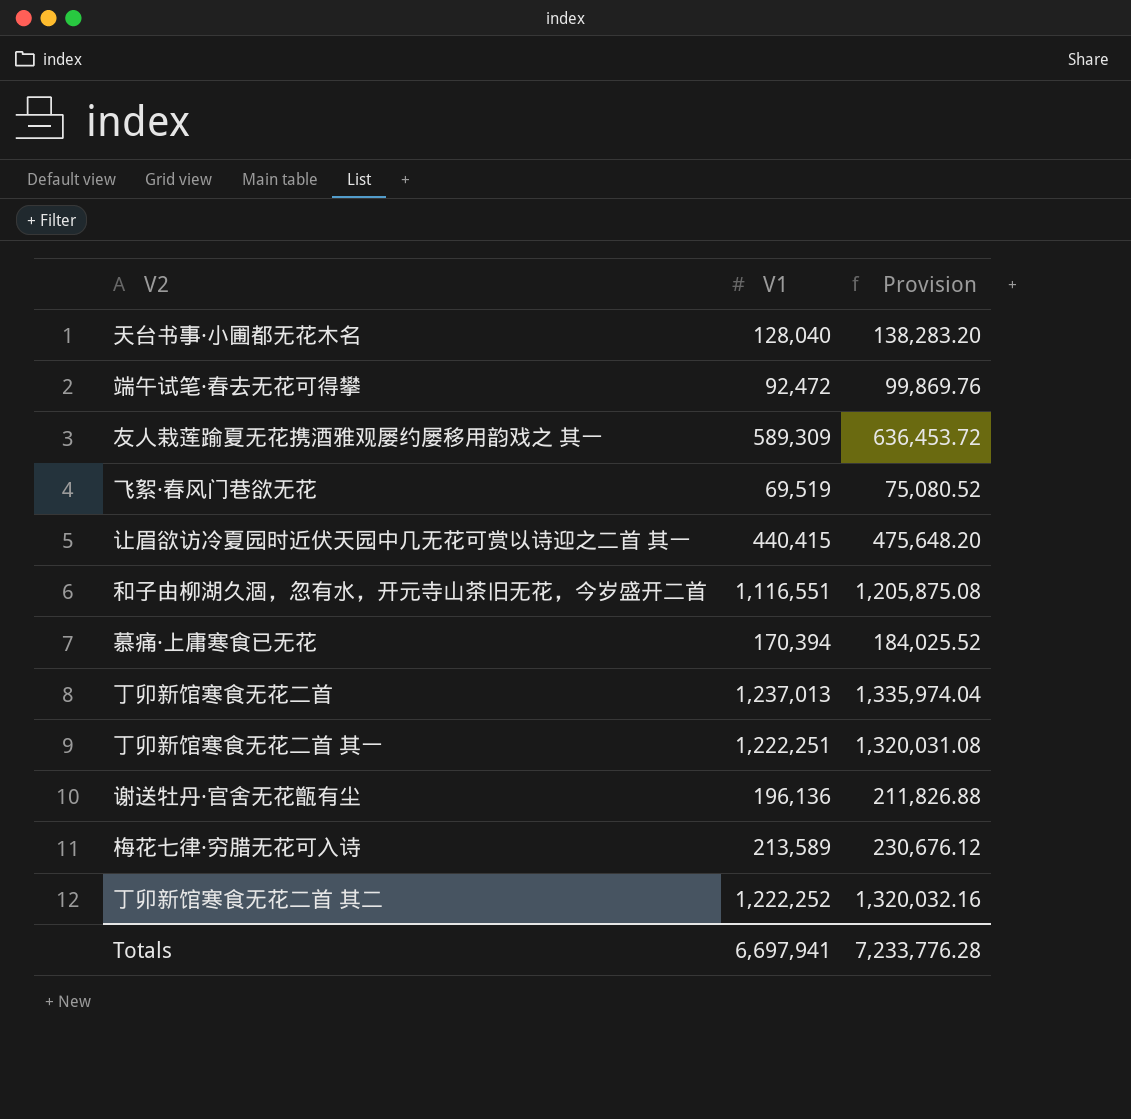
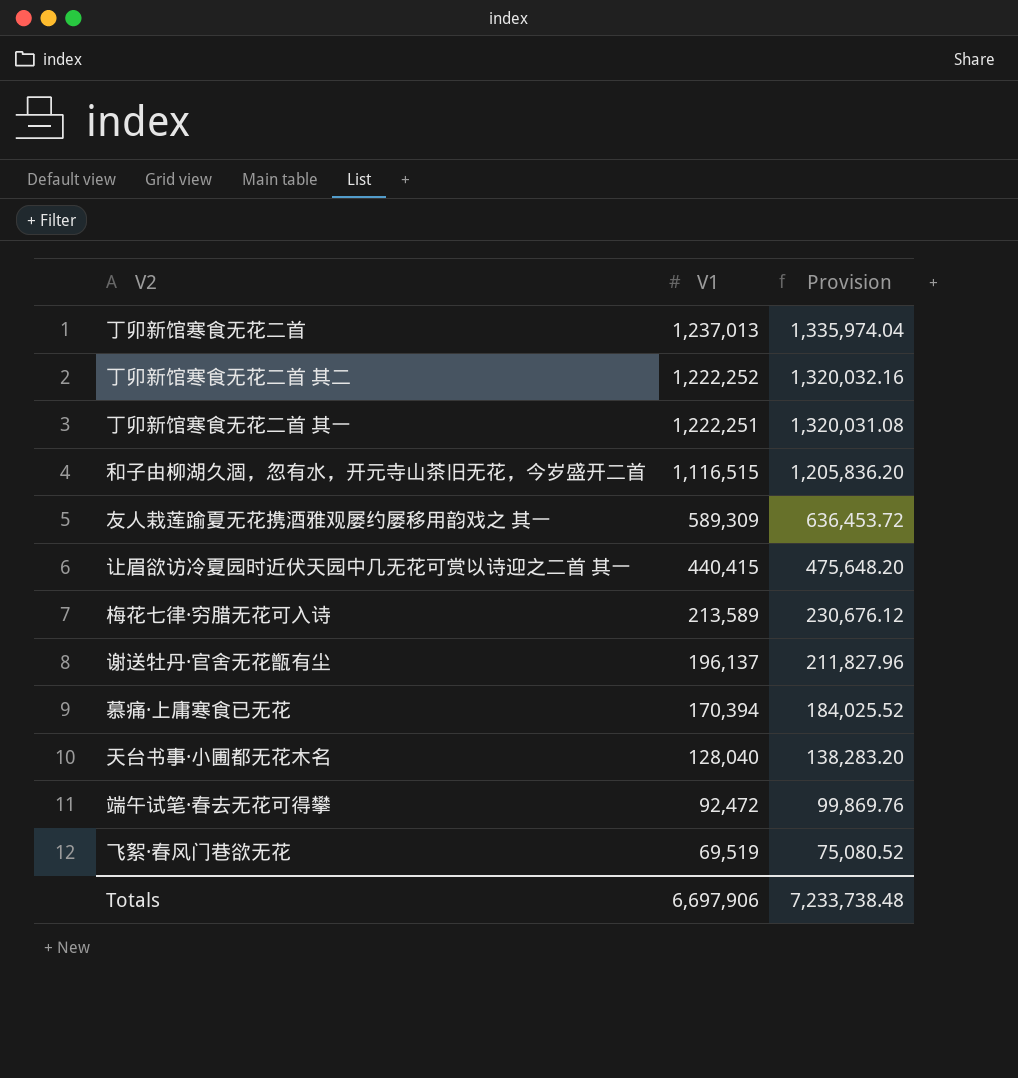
row order: none -> V1 descending
和子由柳湖久涸，忽有水，开元寺山茶旧无花，今岁盛开二首 | V1: 1,116,551 -> 1,116,515
和子由柳湖久涸，忽有水，开元寺山茶旧无花，今岁盛开二首 | Provision: 1,205,875.08 -> 1,205,836.20
谢送牡丹·官舍无花甑有尘 | V1: 196,136 -> 196,137
谢送牡丹·官舍无花甑有尘 | Provision: 211,826.88 -> 211,827.96
Totals | V1: 6,697,941 -> 6,697,906
Totals | Provision: 7,233,776.28 -> 7,233,738.48

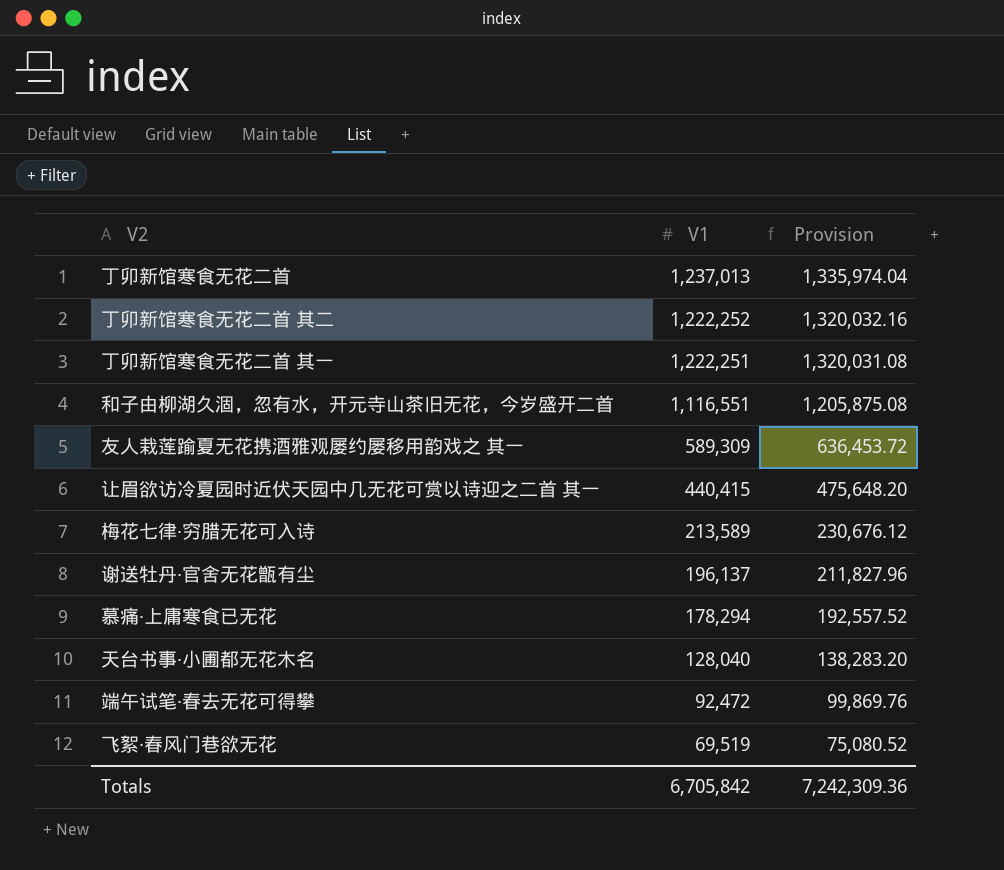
和子由柳湖久涸，忽有水，开元寺山茶旧无花，今岁盛开二首 | V1: 1,116,515 -> 1,116,551
和子由柳湖久涸，忽有水，开元寺山茶旧无花，今岁盛开二首 | Provision: 1,205,836.20 -> 1,205,875.08
慕痛·上庸寒食已无花 | V1: 170,394 -> 178,294
慕痛·上庸寒食已无花 | Provision: 184,025.52 -> 192,557.52
Totals | V1: 6,697,906 -> 6,705,842
Totals | Provision: 7,233,738.48 -> 7,242,309.36

